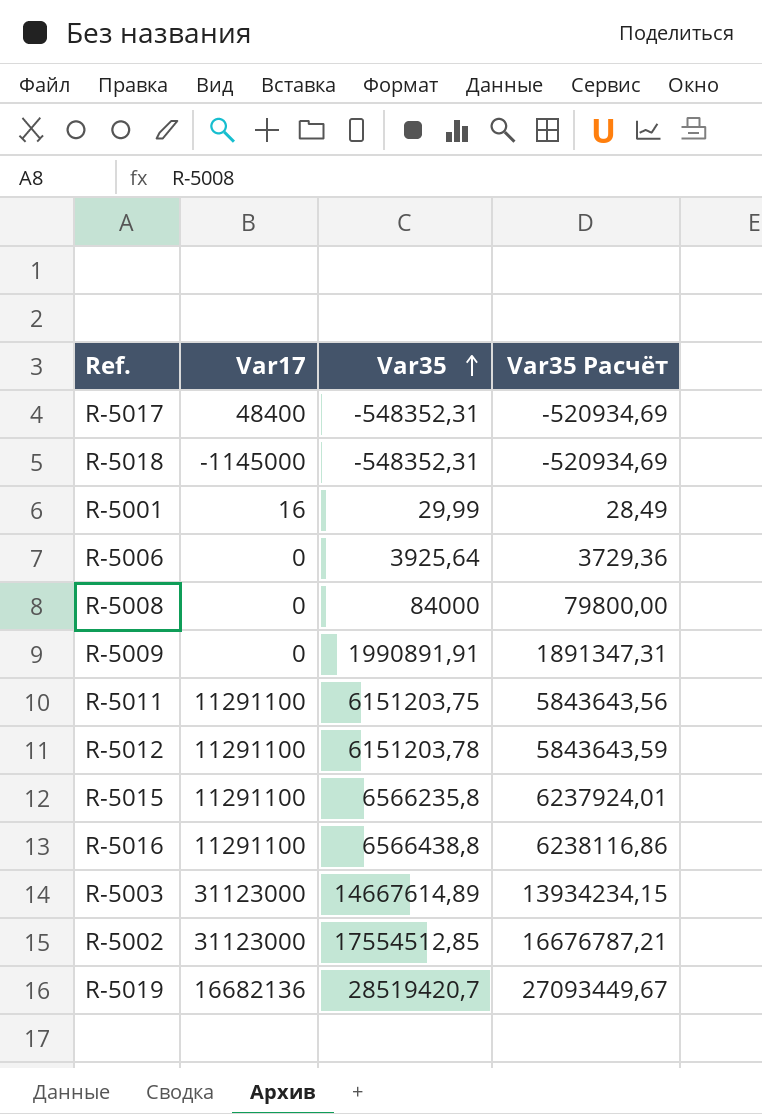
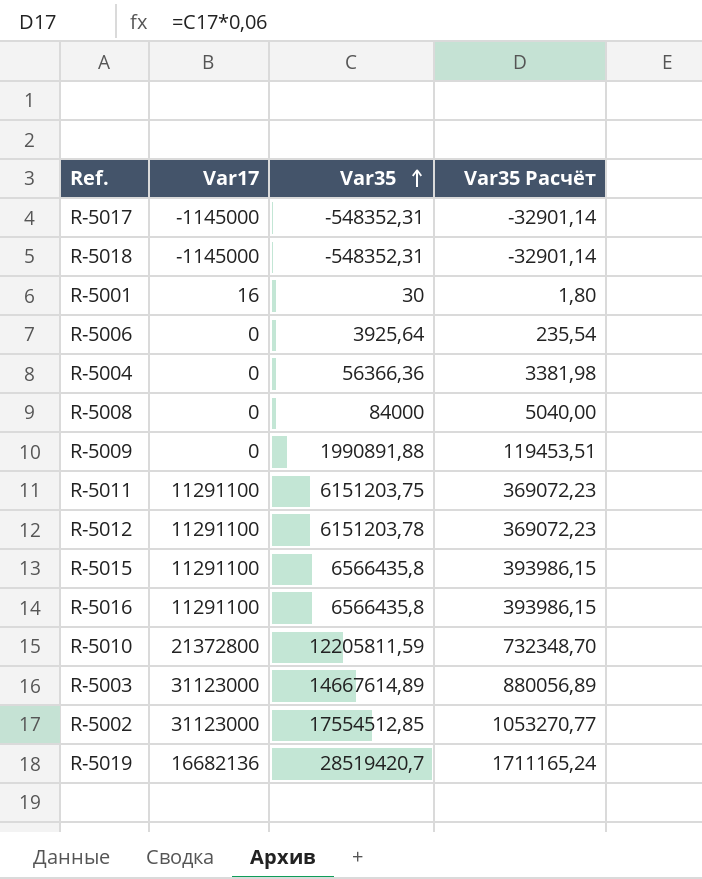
column Var35 Расчёт | formula: [Var35] * 0,95 -> [Var35] * 0,06
R-5017 | Var17: 48400 -> -1145000
R-5001 | Var35: 29,99 -> 30
row R-5004: none -> 0 | 56366,36 | 3381,98
R-5009 | Var35: 1990891,91 -> 1990891,88
R-5015 | Var35: 6566235,8 -> 6566435,8
R-5016 | Var35: 6566438,8 -> 6566435,8
row R-5010: none -> 21372800 | 12205811,59 | 732348,70

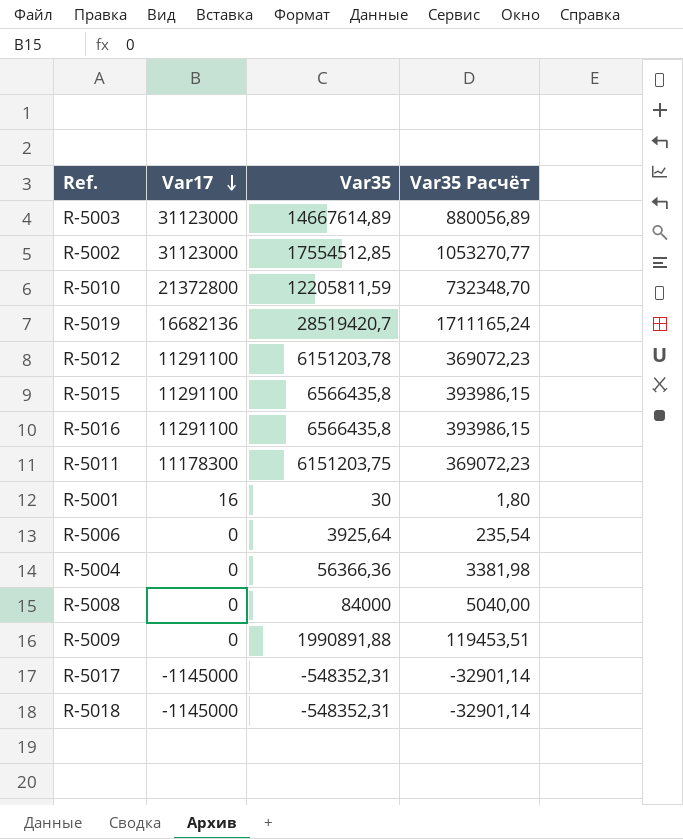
row order: Var35 ascending -> Var17 descending
R-5011 | Var17: 11291100 -> 11178300

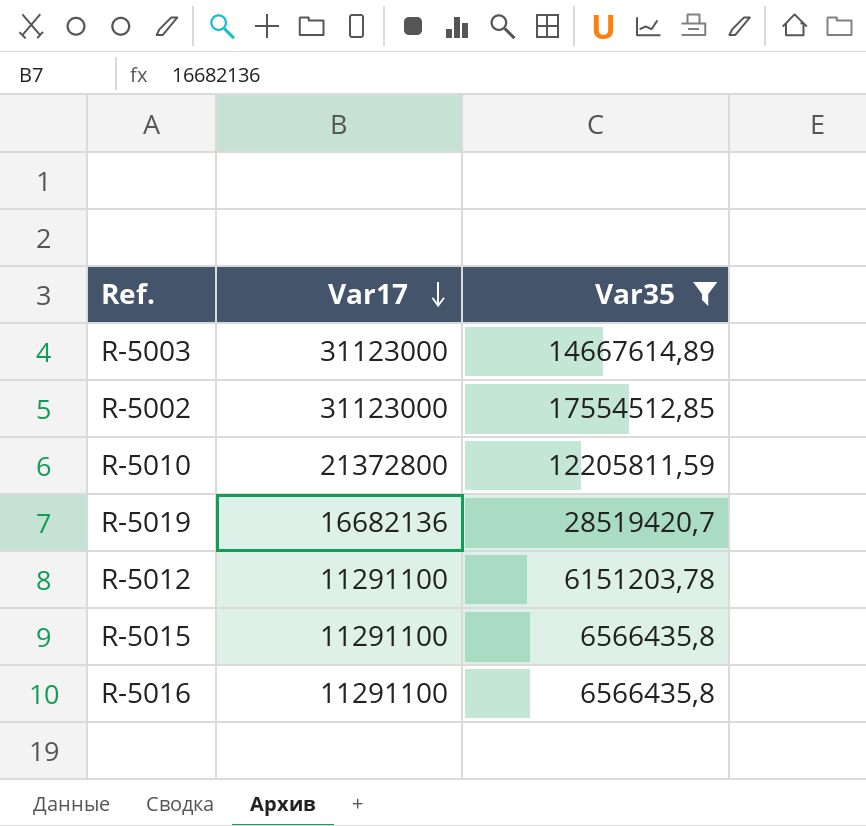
filter: none -> Var35 >= 6151203,78
column Var35 Расчёт | formula: [Var35] * 0,06 -> none

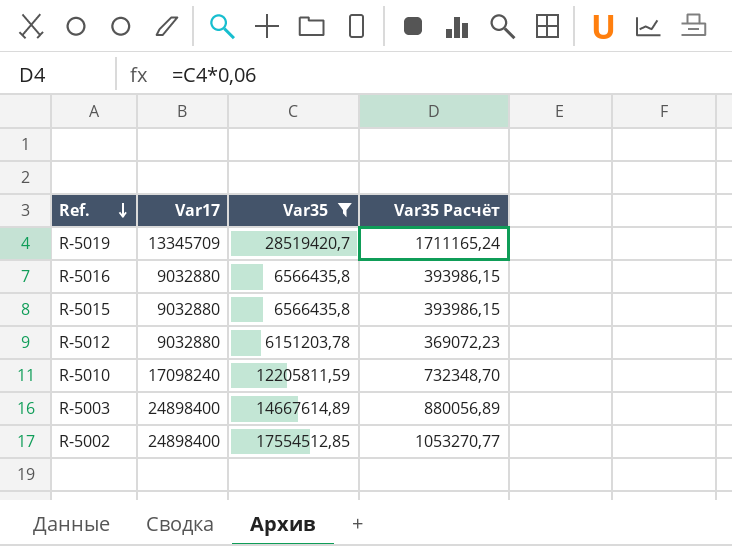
row order: Var17 descending -> Ref. descending
column Var35 Расчёт | formula: none -> [Var35] * 0,06
R-5019 | Var17: 16682136 -> 13345709
R-5016 | Var17: 11291100 -> 9032880
R-5015 | Var17: 11291100 -> 9032880
R-5012 | Var17: 11291100 -> 9032880
R-5010 | Var17: 21372800 -> 17098240
R-5003 | Var17: 31123000 -> 24898400
R-5002 | Var17: 31123000 -> 24898400

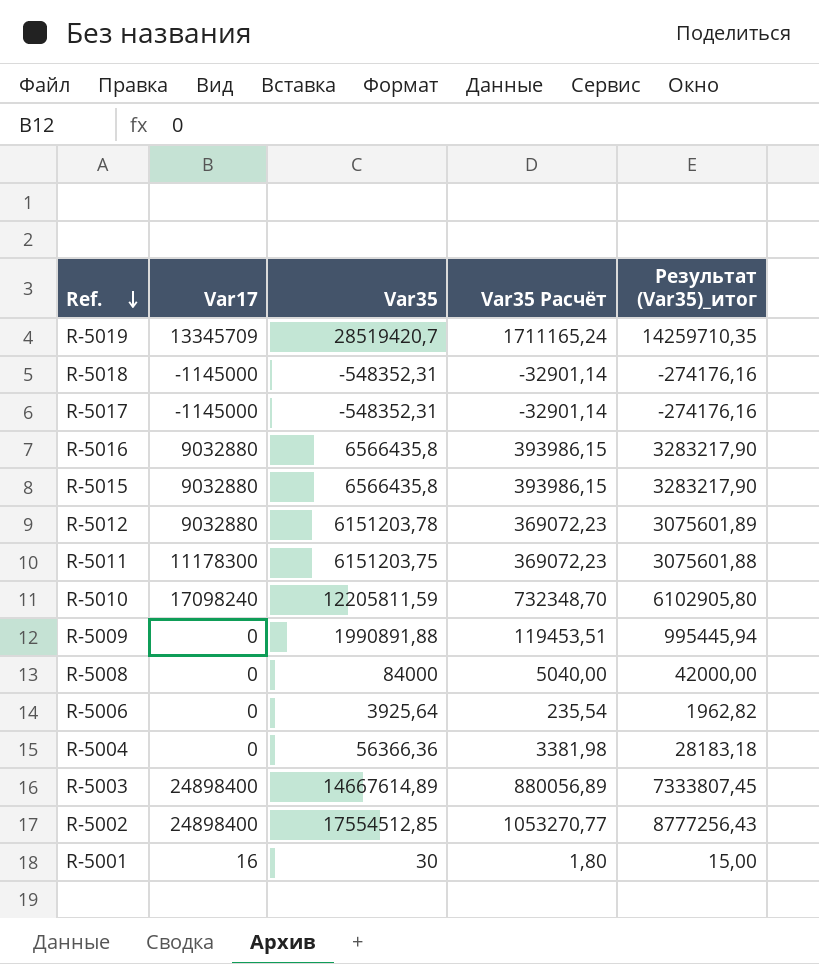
filter: Var35 >= 6151203,78 -> none
column Результат (Var35)_итог | formula: none -> [Var35] * 0,5

